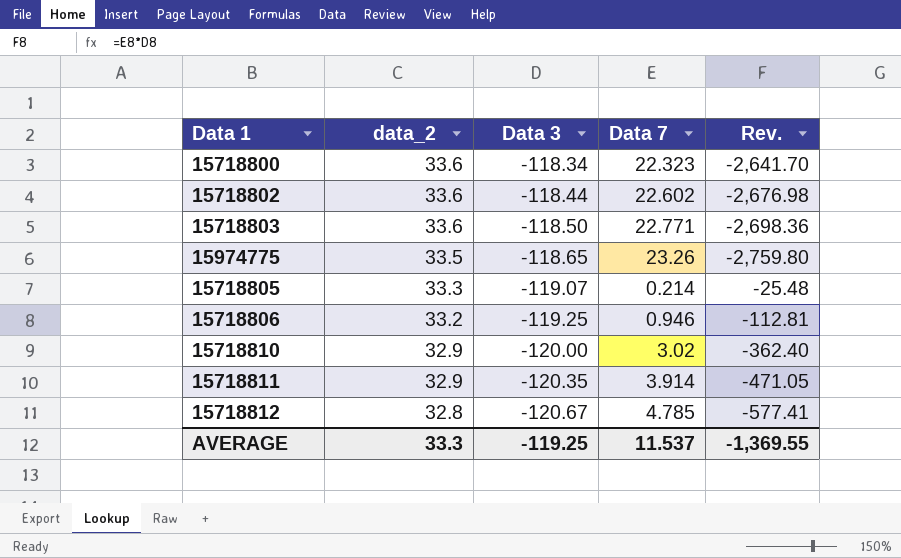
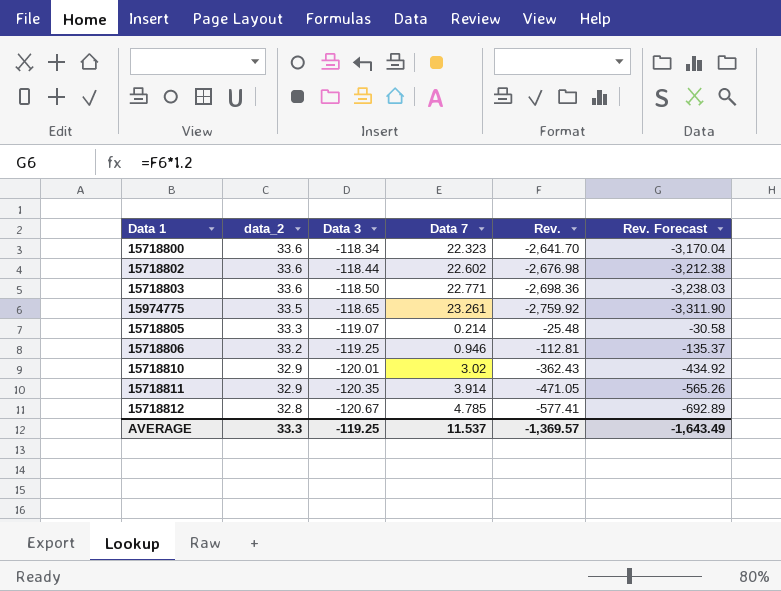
column Rev. Forecast | formula: none -> [Rev.] * 1.2
15974775 | Data 7: 23.26 -> 23.261
15974775 | Rev.: -2,759.80 -> -2,759.92
15718810 | Data 3: -120.00 -> -120.01
15718810 | Rev.: -362.40 -> -362.43
AVERAGE | Rev.: -1,369.55 -> -1,369.57

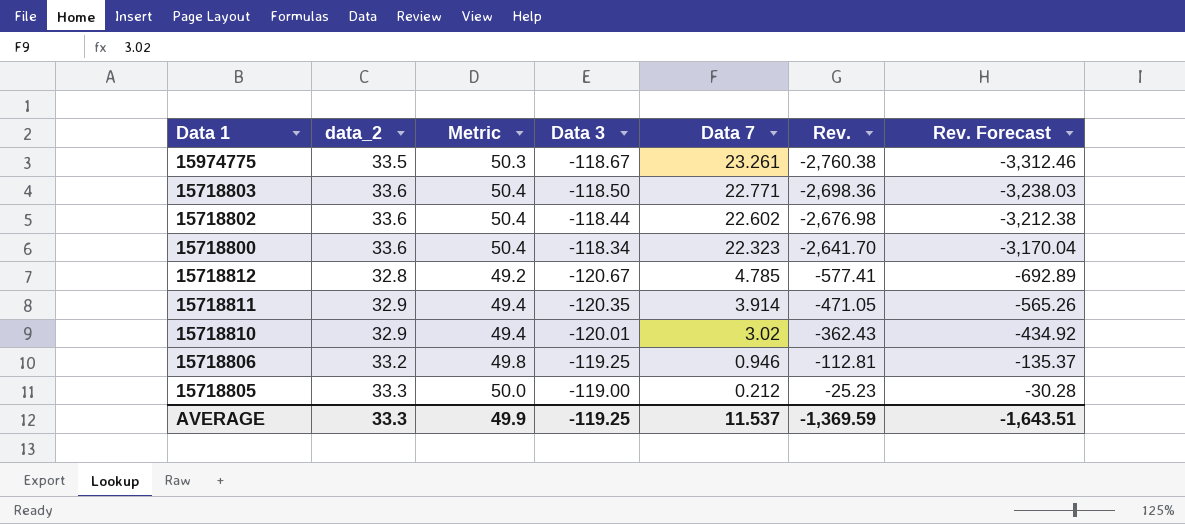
row order: data_2 descending -> Data 7 descending
column Metric | formula: none -> [data_2] * 1.5
15974775 | Data 3: -118.65 -> -118.67
15974775 | Rev.: -2,759.92 -> -2,760.38
15974775 | Rev. Forecast: -3,311.90 -> -3,312.46
15718805 | Data 3: -119.07 -> -119.00
15718805 | Data 7: 0.214 -> 0.212
15718805 | Rev.: -25.48 -> -25.23
15718805 | Rev. Forecast: -30.58 -> -30.28
AVERAGE | Rev.: -1,369.57 -> -1,369.59
AVERAGE | Rev. Forecast: -1,643.49 -> -1,643.51

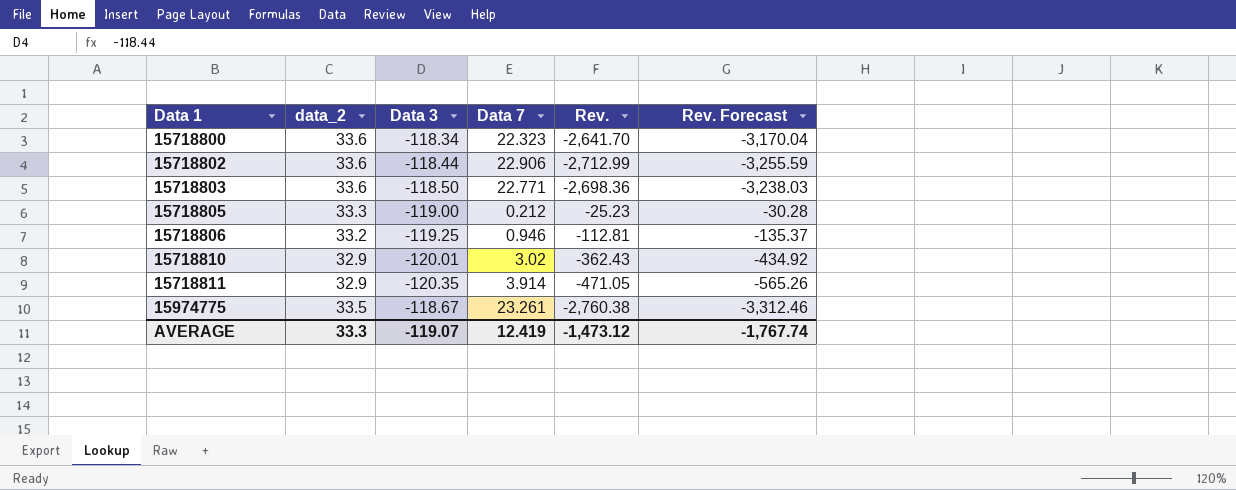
row order: Data 7 descending -> Data 1 ascending
column Metric | formula: [data_2] * 1.5 -> none
row 15718812: 32.8 | 49.2 | -120.67 | 4.785 | -577.41 | -692.89 -> none
15718802 | Data 7: 22.602 -> 22.906
15718802 | Rev.: -2,676.98 -> -2,712.99
15718802 | Rev. Forecast: -3,212.38 -> -3,255.59
AVERAGE | Data 3: -119.25 -> -119.07
AVERAGE | Data 7: 11.537 -> 12.419
AVERAGE | Rev.: -1,369.59 -> -1,473.12
AVERAGE | Rev. Forecast: -1,643.51 -> -1,767.74

